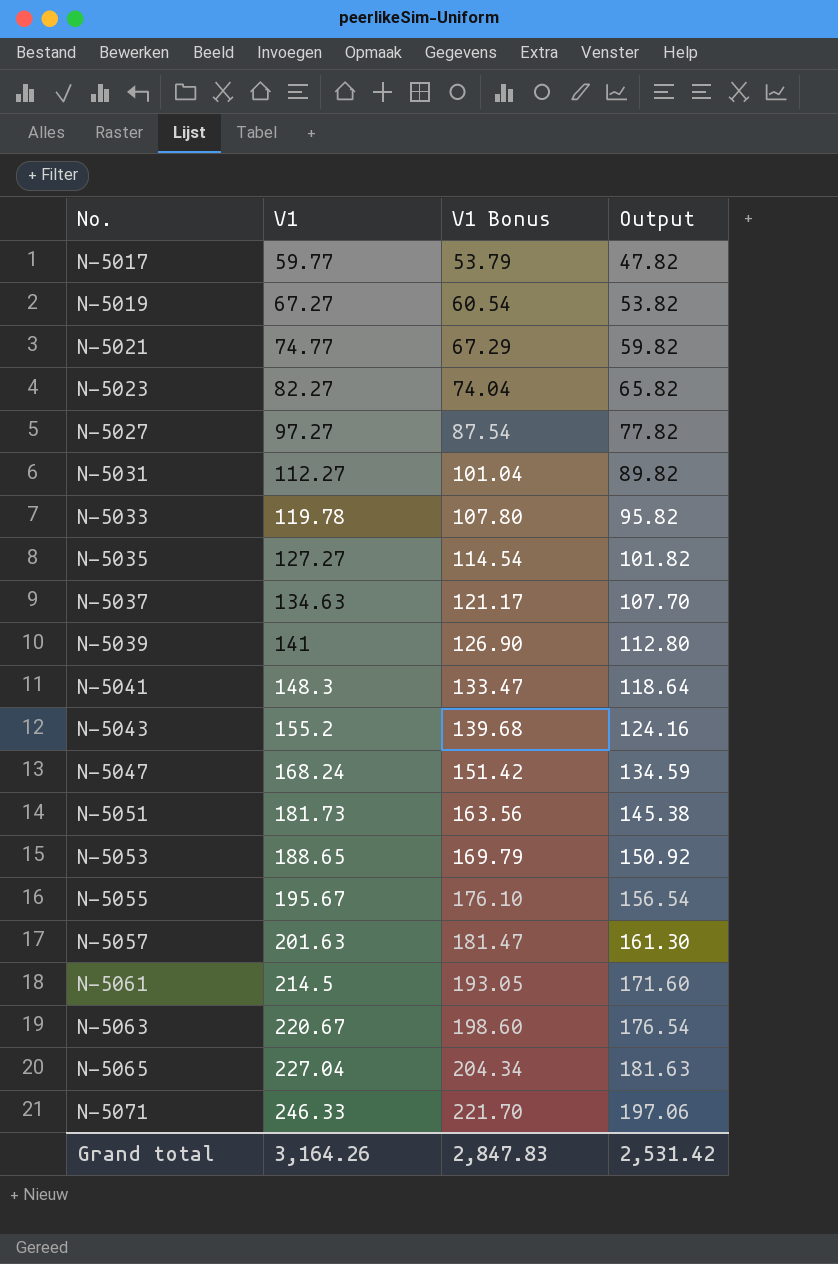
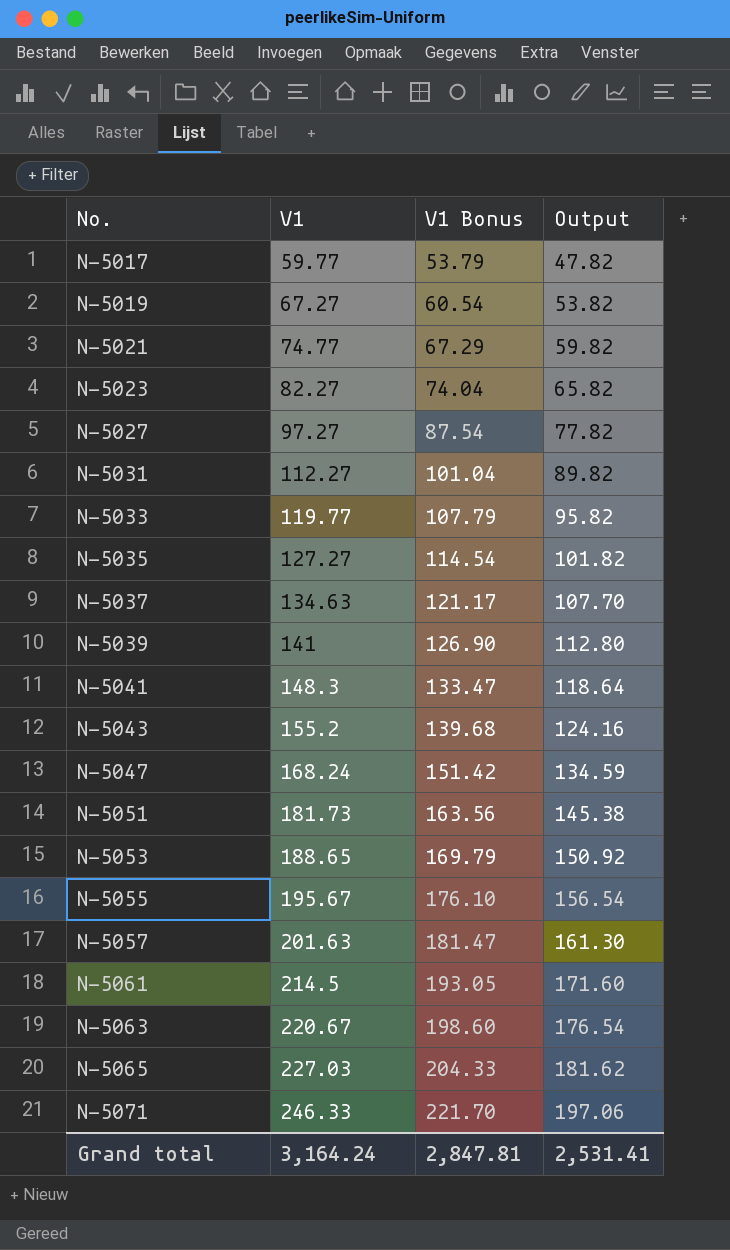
N-5033 | V1: 119.78 -> 119.77
N-5033 | V1 Bonus: 107.80 -> 107.79
N-5065 | V1: 227.04 -> 227.03
N-5065 | V1 Bonus: 204.34 -> 204.33
N-5065 | Output: 181.63 -> 181.62
Grand total | V1: 3,164.26 -> 3,164.24
Grand total | V1 Bonus: 2,847.83 -> 2,847.81
Grand total | Output: 2,531.42 -> 2,531.41

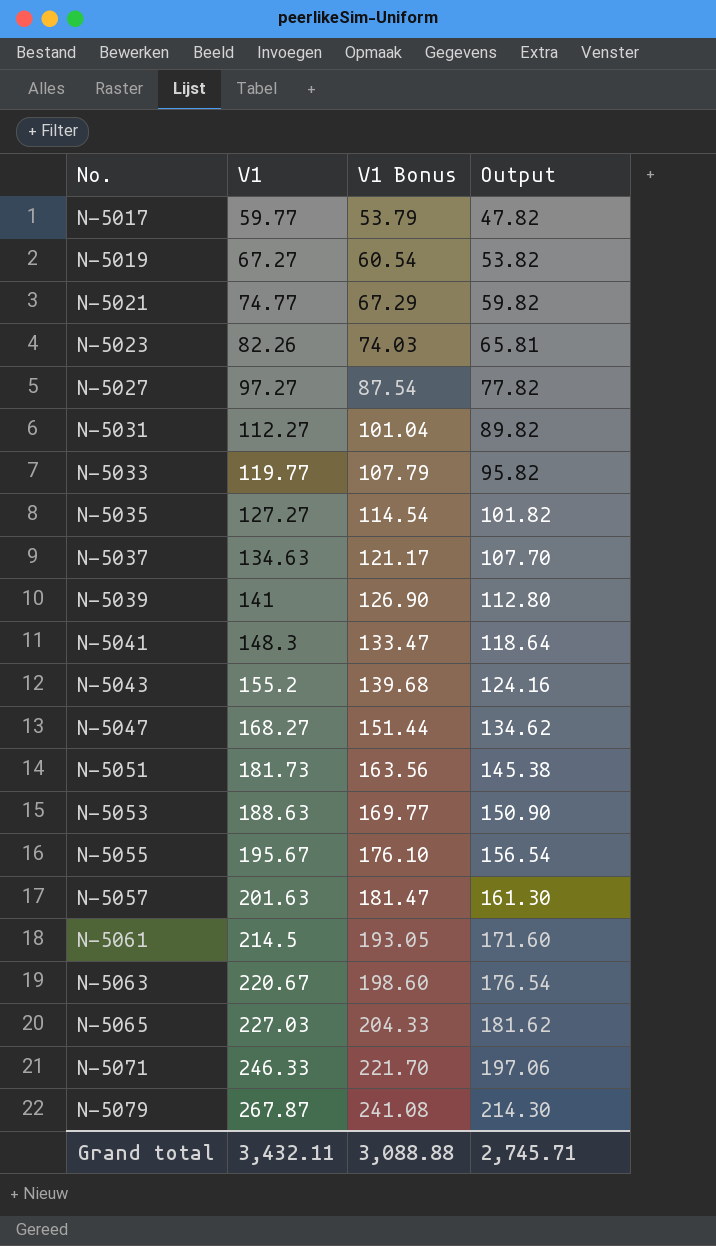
N-5023 | V1: 82.27 -> 82.26
N-5023 | V1 Bonus: 74.04 -> 74.03
N-5023 | Output: 65.82 -> 65.81
N-5047 | V1: 168.24 -> 168.27
N-5047 | V1 Bonus: 151.42 -> 151.44
N-5047 | Output: 134.59 -> 134.62
N-5053 | V1: 188.65 -> 188.63
N-5053 | V1 Bonus: 169.79 -> 169.77
N-5053 | Output: 150.92 -> 150.90
row N-5079: none -> 267.87 | 241.08 | 214.30
Grand total | V1: 3,164.24 -> 3,432.11
Grand total | V1 Bonus: 2,847.81 -> 3,088.88
Grand total | Output: 2,531.41 -> 2,745.71

